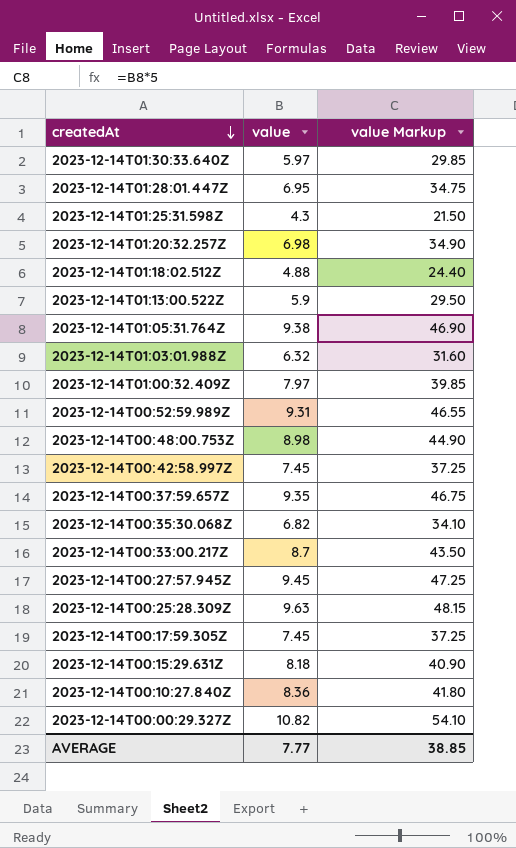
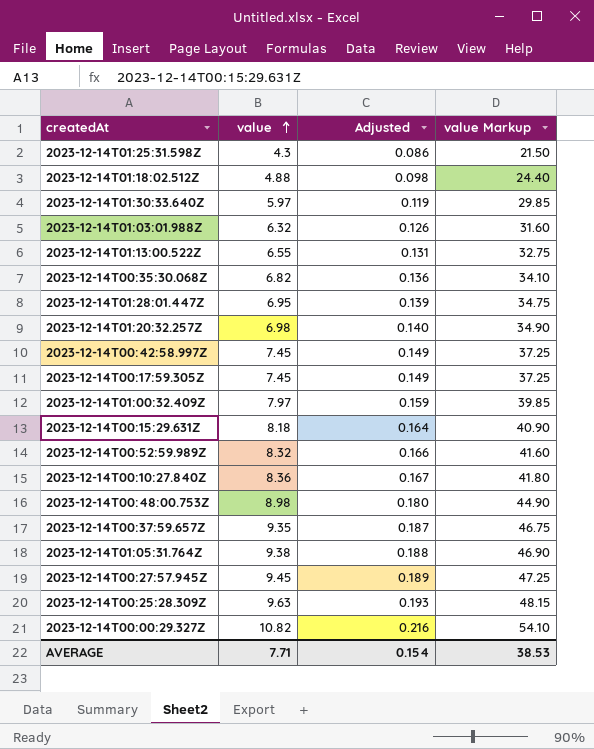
row order: createdAt descending -> value ascending
column Adjusted | formula: none -> [value] * 0.02
row 2023-12-14T00:33:00.217Z: 8.7 | 43.50 -> none
2023-12-14T01:13:00.522Z | value: 5.9 -> 6.55
2023-12-14T01:13:00.522Z | value Markup: 29.50 -> 32.75
2023-12-14T00:52:59.989Z | value: 9.31 -> 8.32
2023-12-14T00:52:59.989Z | value Markup: 46.55 -> 41.60
AVERAGE | value: 7.77 -> 7.71
AVERAGE | value Markup: 38.85 -> 38.53

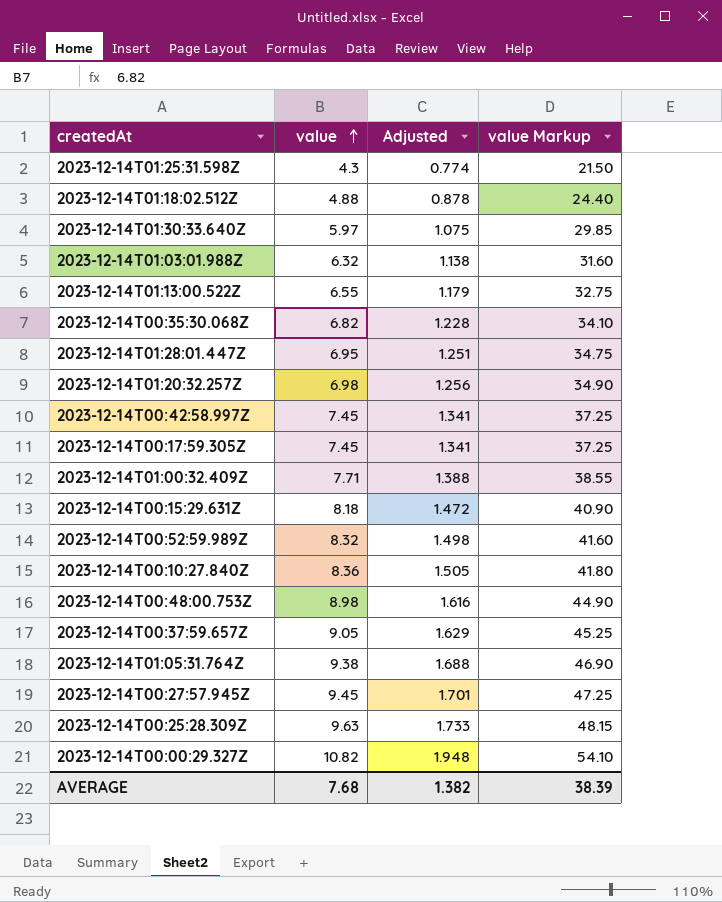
column Adjusted | formula: [value] * 0.02 -> [value] * 0.18
2023-12-14T01:00:32.409Z | value: 7.97 -> 7.71
2023-12-14T01:00:32.409Z | value Markup: 39.85 -> 38.55
2023-12-14T00:37:59.657Z | value: 9.35 -> 9.05
2023-12-14T00:37:59.657Z | value Markup: 46.75 -> 45.25
AVERAGE | value: 7.71 -> 7.68
AVERAGE | Adjusted: 0.154 -> 1.382
AVERAGE | value Markup: 38.53 -> 38.39

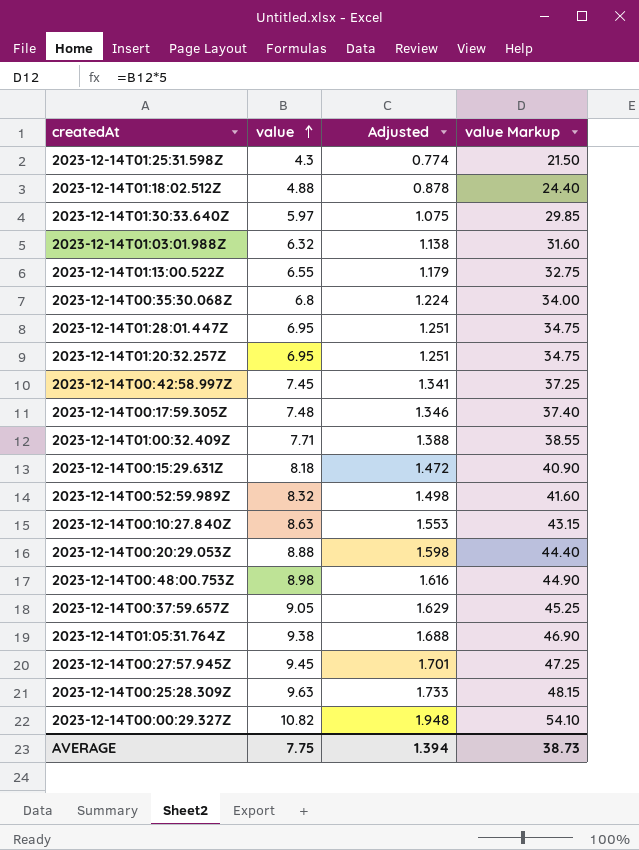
2023-12-14T00:35:30.068Z | value: 6.82 -> 6.8
2023-12-14T00:35:30.068Z | Adjusted: 1.228 -> 1.224
2023-12-14T00:35:30.068Z | value Markup: 34.10 -> 34.00
2023-12-14T01:20:32.257Z | value: 6.98 -> 6.95
2023-12-14T01:20:32.257Z | Adjusted: 1.256 -> 1.251
2023-12-14T01:20:32.257Z | value Markup: 34.90 -> 34.75
2023-12-14T00:17:59.305Z | value: 7.45 -> 7.48
2023-12-14T00:17:59.305Z | Adjusted: 1.341 -> 1.346
2023-12-14T00:17:59.305Z | value Markup: 37.25 -> 37.40
2023-12-14T00:10:27.840Z | value: 8.36 -> 8.63
2023-12-14T00:10:27.840Z | Adjusted: 1.505 -> 1.553
2023-12-14T00:10:27.840Z | value Markup: 41.80 -> 43.15
row 2023-12-14T00:20:29.053Z: none -> 8.88 | 1.598 | 44.40
AVERAGE | value: 7.68 -> 7.75
AVERAGE | Adjusted: 1.382 -> 1.394
AVERAGE | value Markup: 38.39 -> 38.73

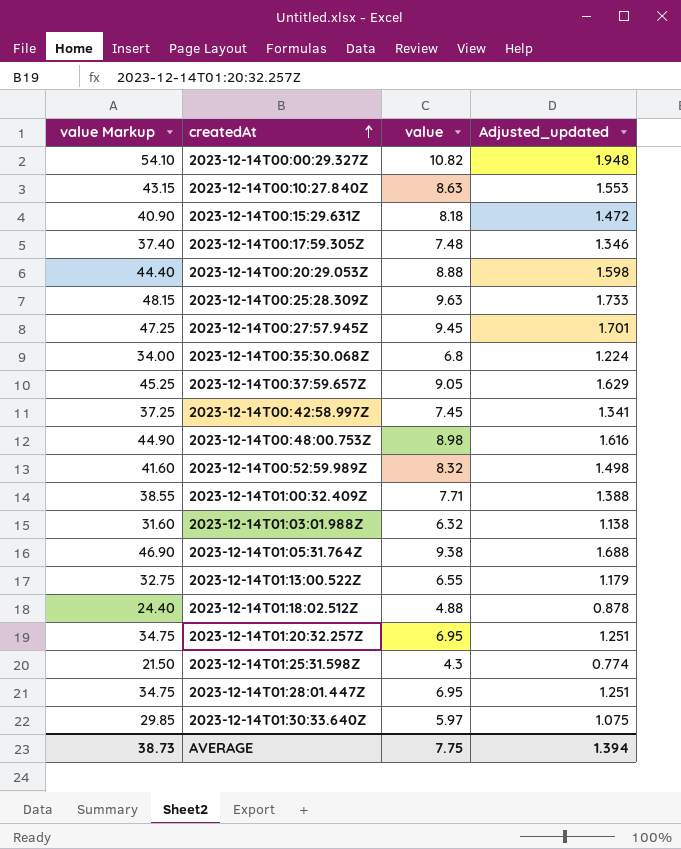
row order: value ascending -> createdAt ascending
column value Markup | position: 4 -> 1
column name: Adjusted -> Adjusted_updated

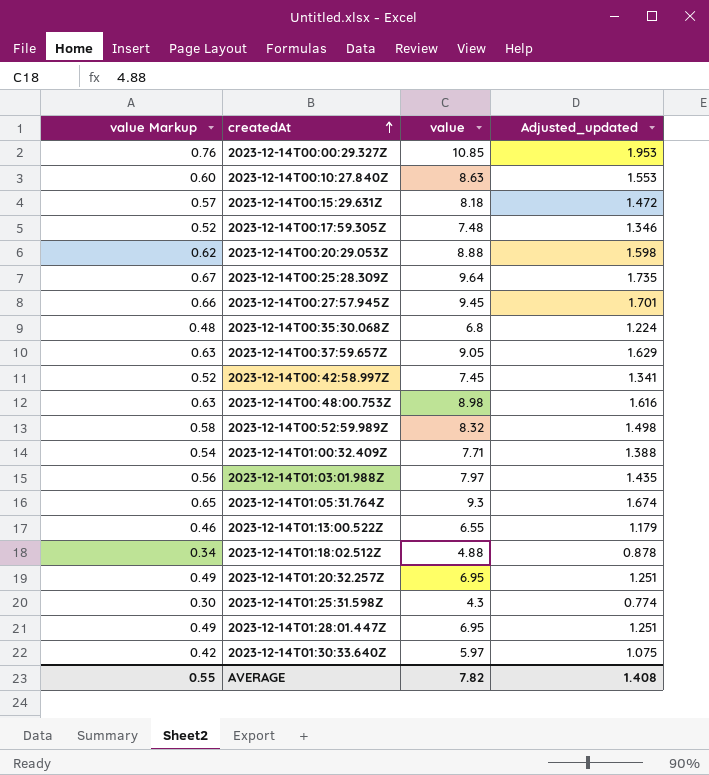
column value Markup | formula: [value] * 5 -> [value] * 0.07
2023-12-14T00:00:29.327Z | value: 10.82 -> 10.85
2023-12-14T00:00:29.327Z | Adjusted_updated: 1.948 -> 1.953
2023-12-14T00:25:28.309Z | value: 9.63 -> 9.64
2023-12-14T00:25:28.309Z | Adjusted_updated: 1.733 -> 1.735
2023-12-14T01:03:01.988Z | value: 6.32 -> 7.97
2023-12-14T01:03:01.988Z | Adjusted_updated: 1.138 -> 1.435
2023-12-14T01:05:31.764Z | value: 9.38 -> 9.3
2023-12-14T01:05:31.764Z | Adjusted_updated: 1.688 -> 1.674
AVERAGE | value Markup: 38.73 -> 0.55
AVERAGE | value: 7.75 -> 7.82
AVERAGE | Adjusted_updated: 1.394 -> 1.408

